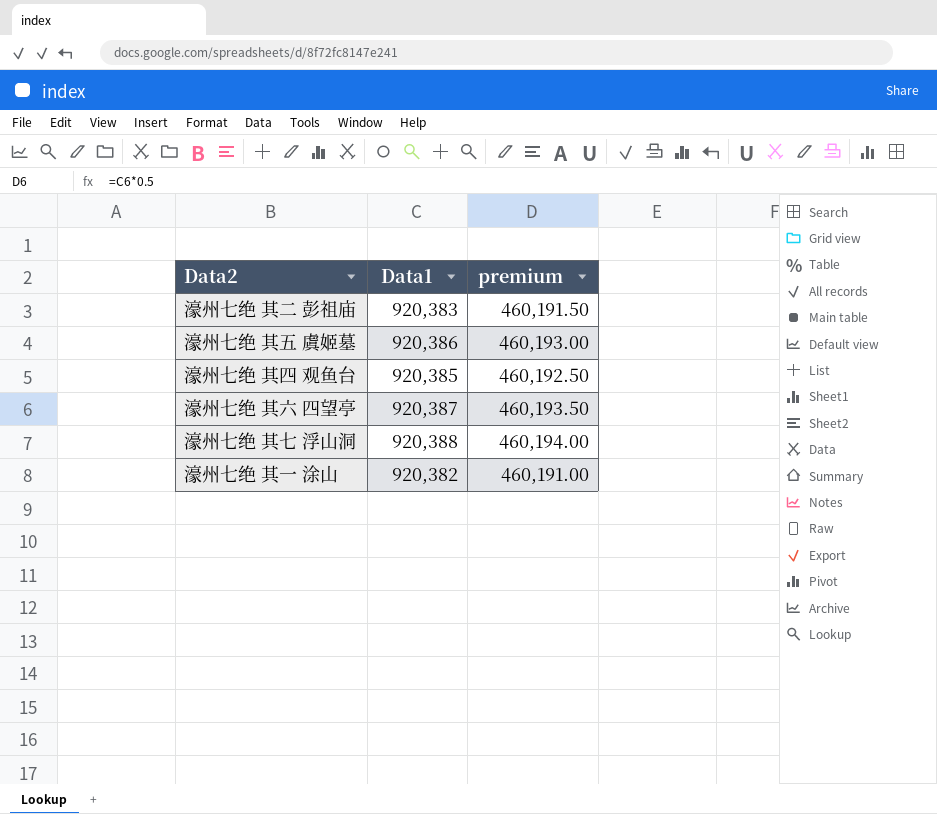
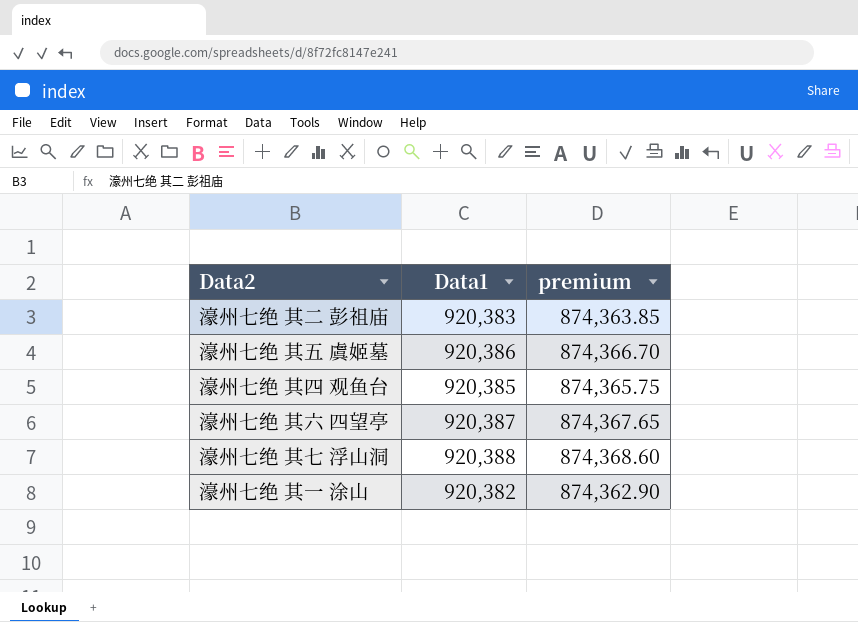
column premium | formula: [Data1] * 0.5 -> [Data1] * 0.95

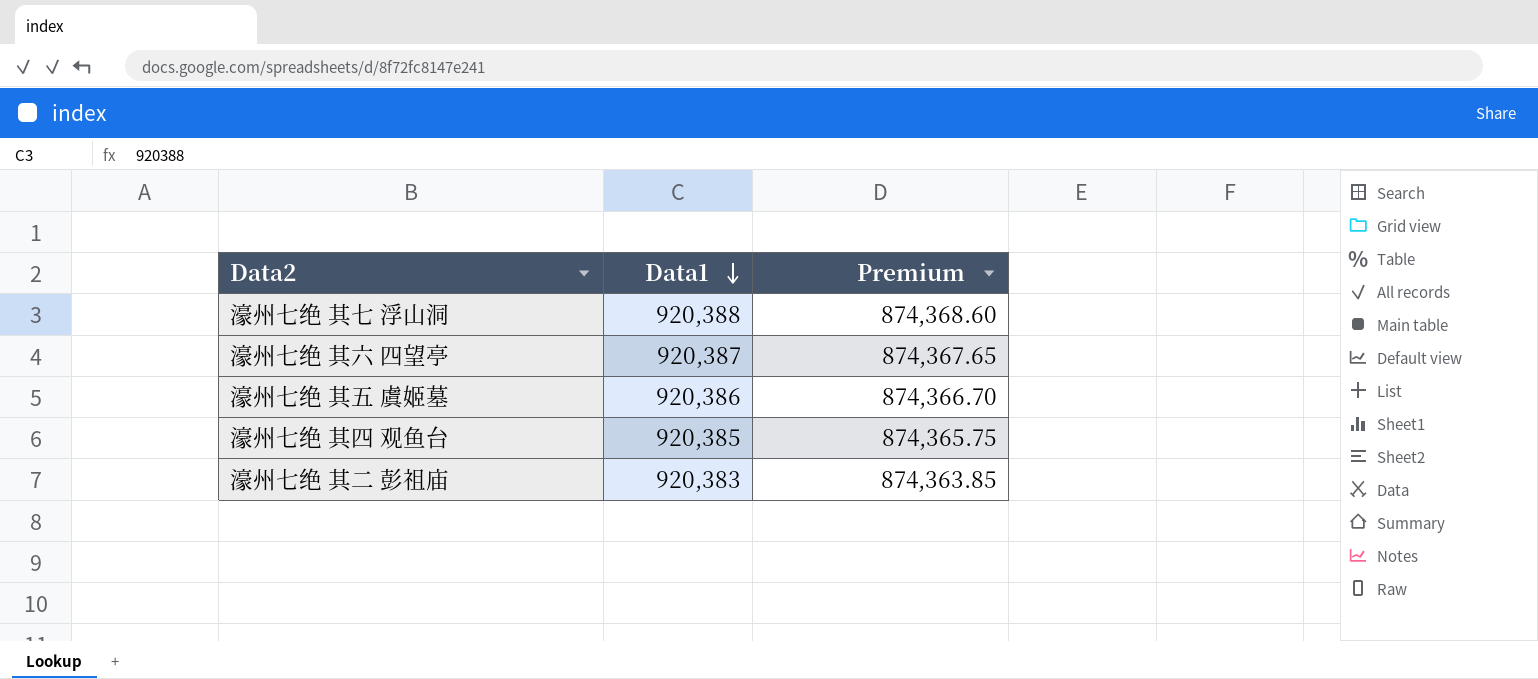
row order: none -> Data1 descending
column name: premium -> Premium
row 濠州七绝 其一 涂山: 920,382 | 874,362.90 -> none

